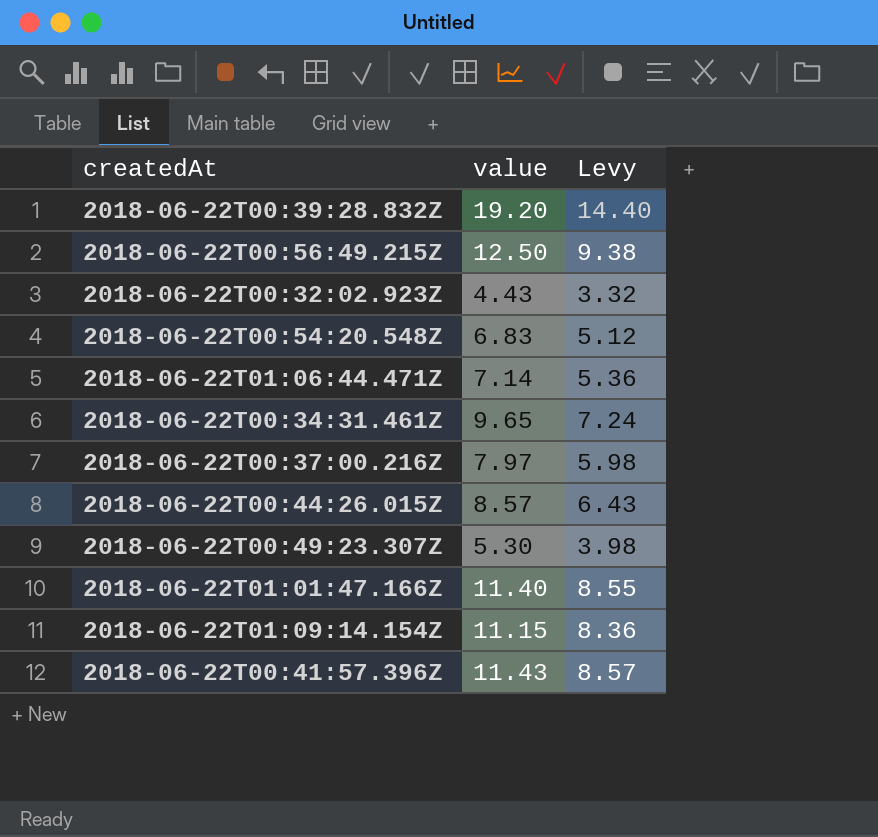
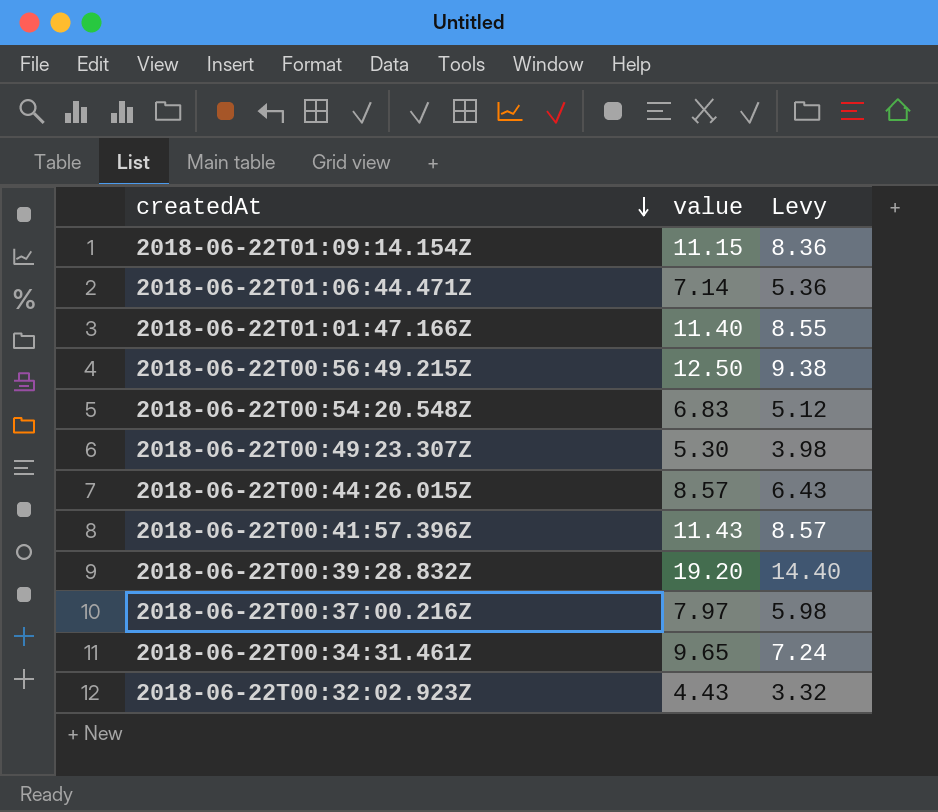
row order: none -> createdAt descending

